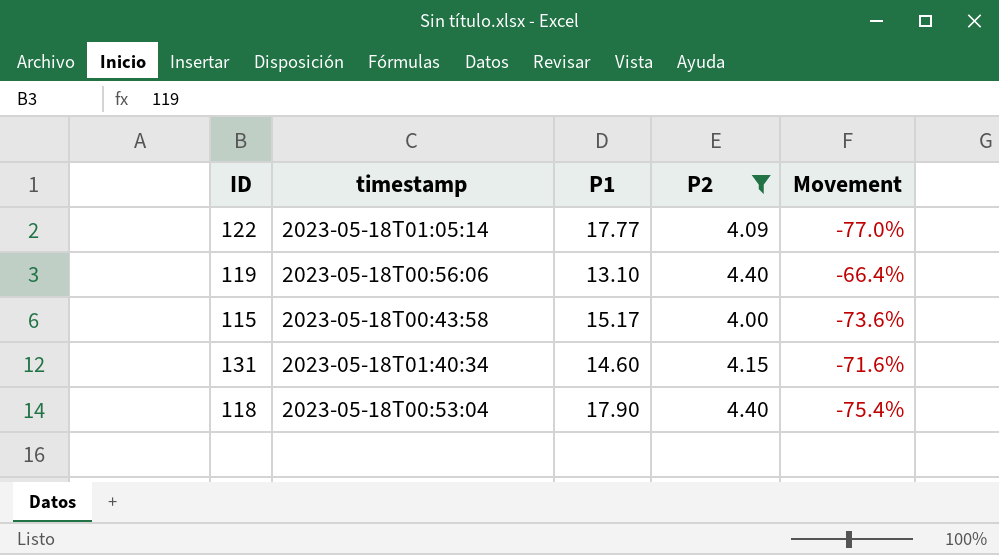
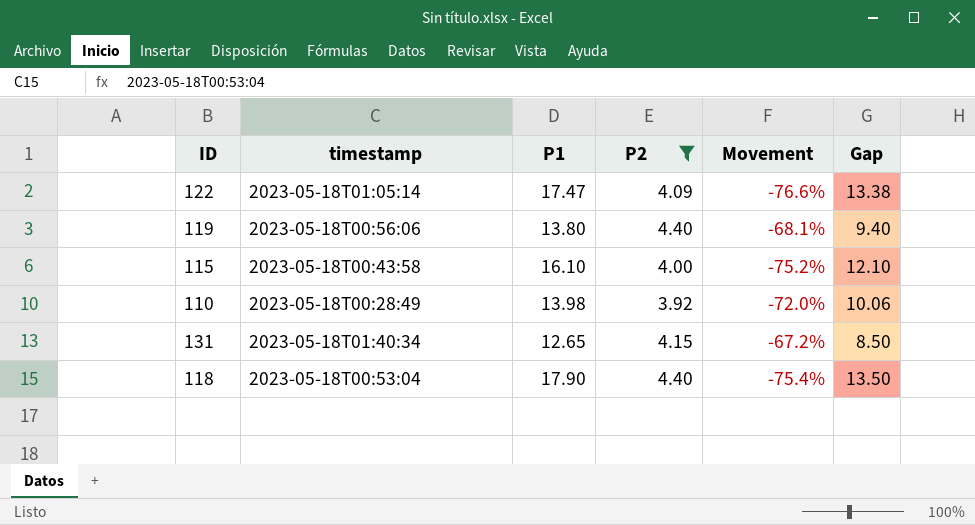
column Gap | formula: none -> [P1] - [P2]
122 | P1: 17.77 -> 17.47
122 | Movement: -77.0% -> -76.6%
119 | P1: 13.10 -> 13.80
119 | Movement: -66.4% -> -68.1%
115 | P1: 15.17 -> 16.10
115 | Movement: -73.6% -> -75.2%
row 110: none -> 2023-05-18T00:28:49 | 13.98 | 3.92 | -72.0% | 10.06
131 | P1: 14.60 -> 12.65
131 | Movement: -71.6% -> -67.2%

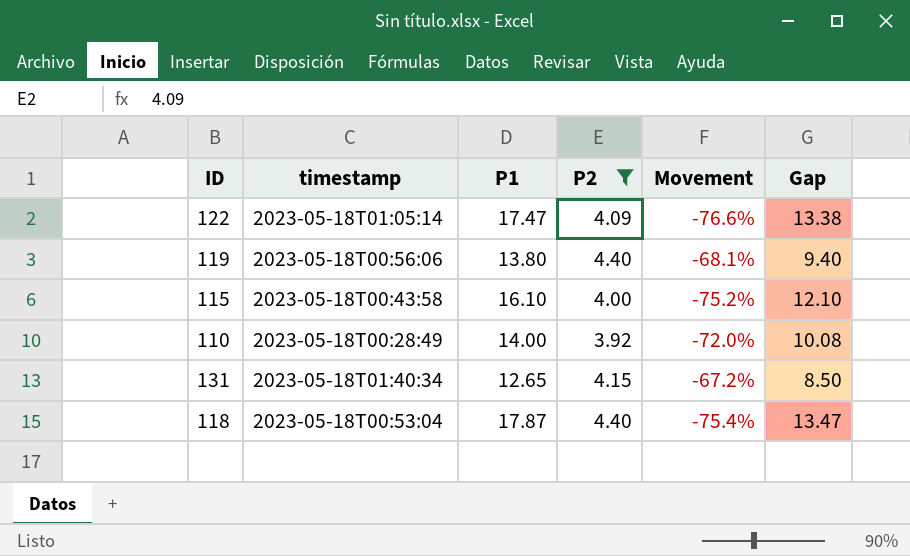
110 | P1: 13.98 -> 14.00
110 | Gap: 10.06 -> 10.08
118 | P1: 17.90 -> 17.87
118 | Gap: 13.50 -> 13.47

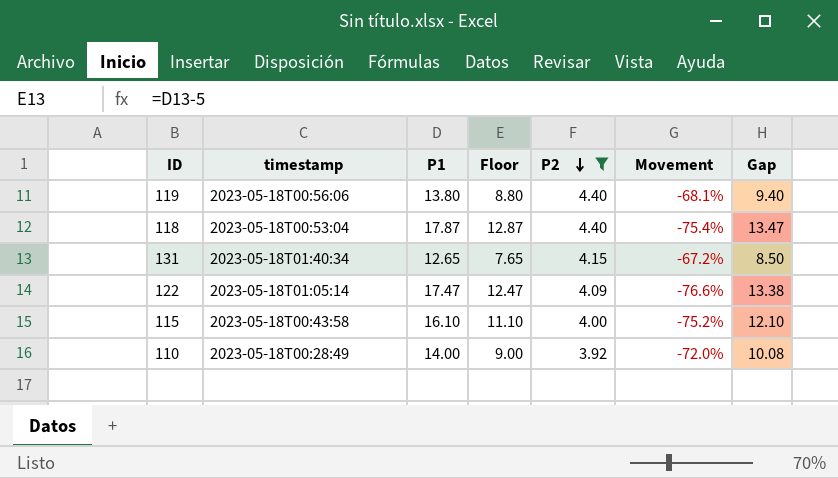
row order: none -> P2 descending
column Floor | formula: none -> [P1] - 5

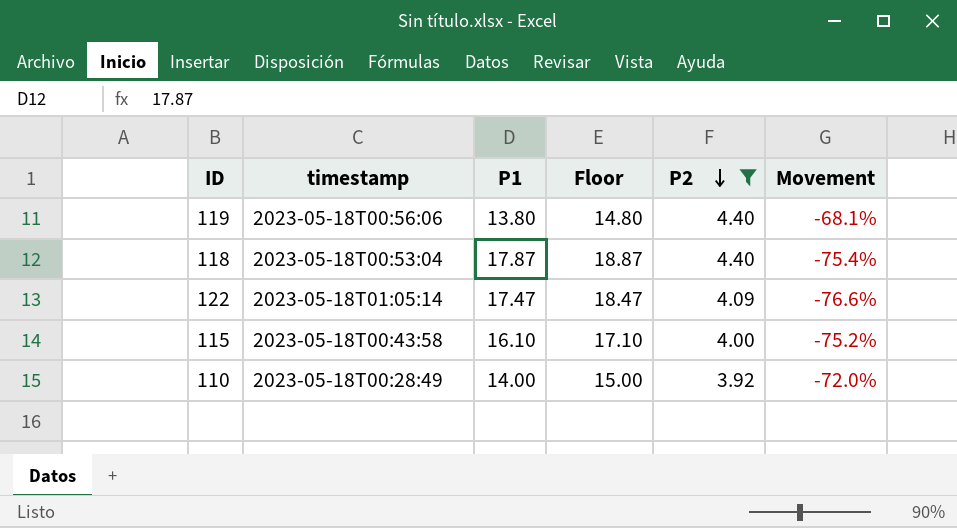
column Gap | formula: [P1] - [P2] -> none
column Floor | formula: [P1] - 5 -> [P1] + 1
row 131: 2023-05-18T01:40:34 | 12.65 | 7.65 | 4.15 | -67.2% | 8.50 -> none

